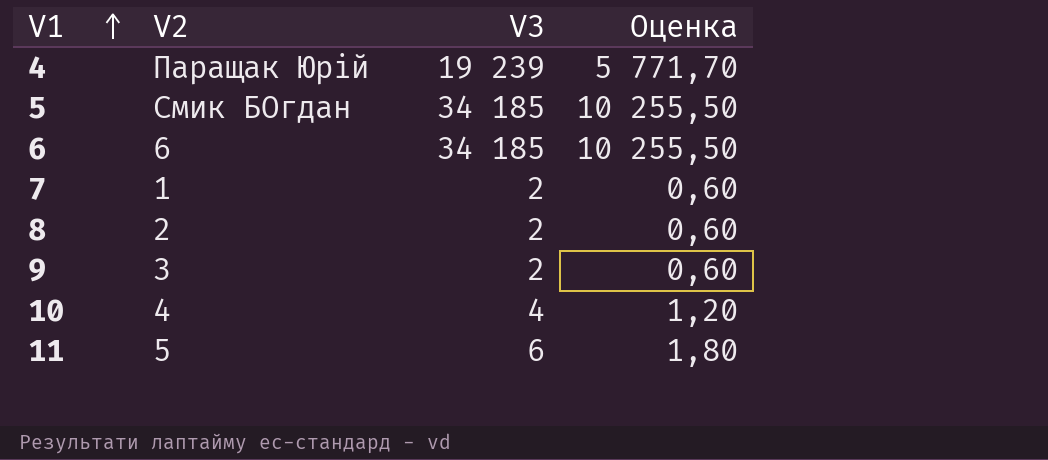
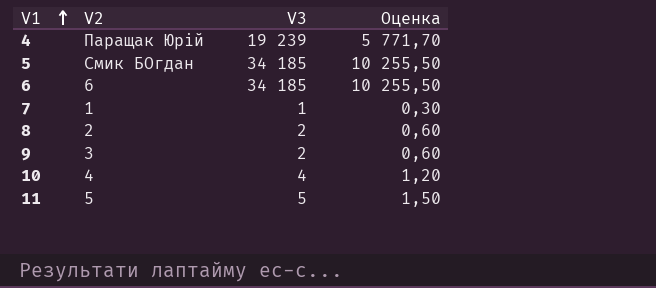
7 | V3: 2 -> 1
7 | Оценка: 0,60 -> 0,30
11 | V3: 6 -> 5
11 | Оценка: 1,80 -> 1,50

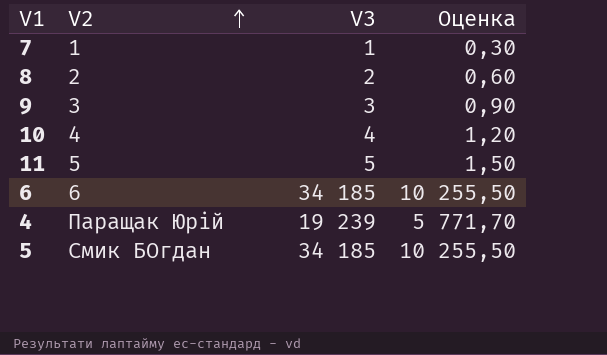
row order: V1 ascending -> V2 ascending
9 | V3: 2 -> 3
9 | Оценка: 0,60 -> 0,90

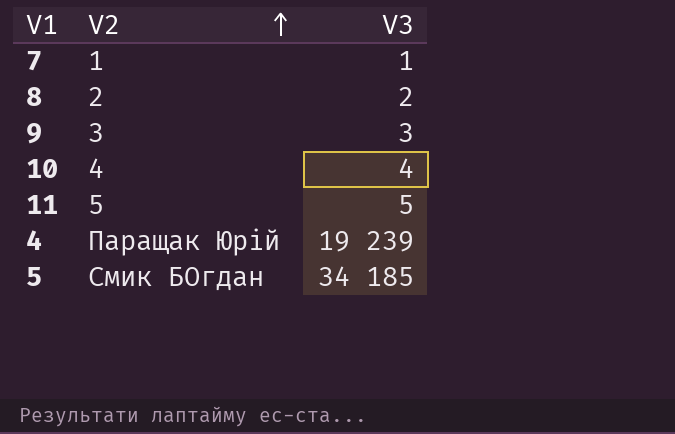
column Оценка | formula: [V3] * 0,3 -> none
row 6: 6 | 34 185 | 10 255,50 -> none

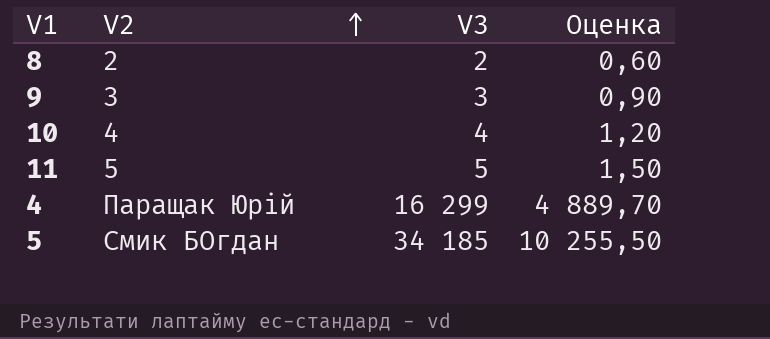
column Оценка | formula: none -> [V3] * 0,3
row 7: 1 | 1 -> none
4 | V3: 19 239 -> 16 299

